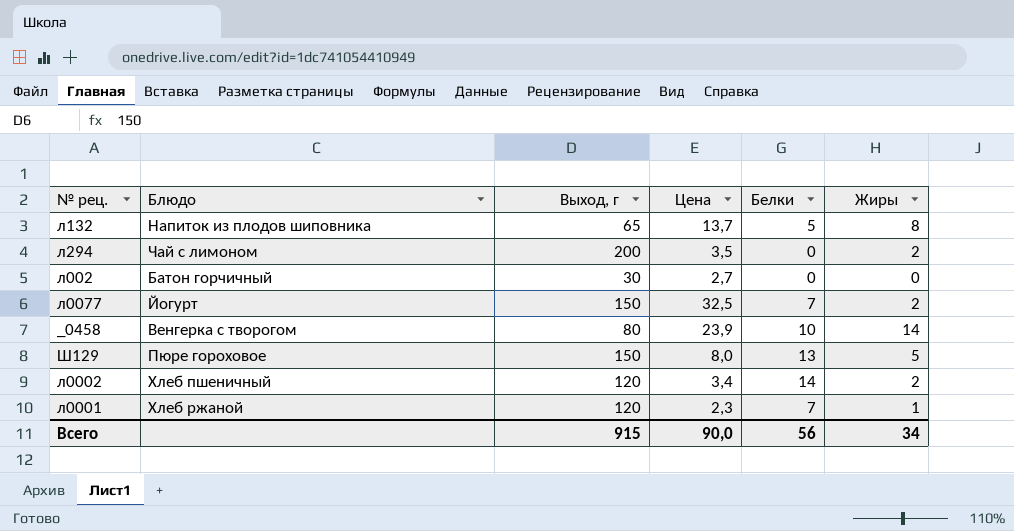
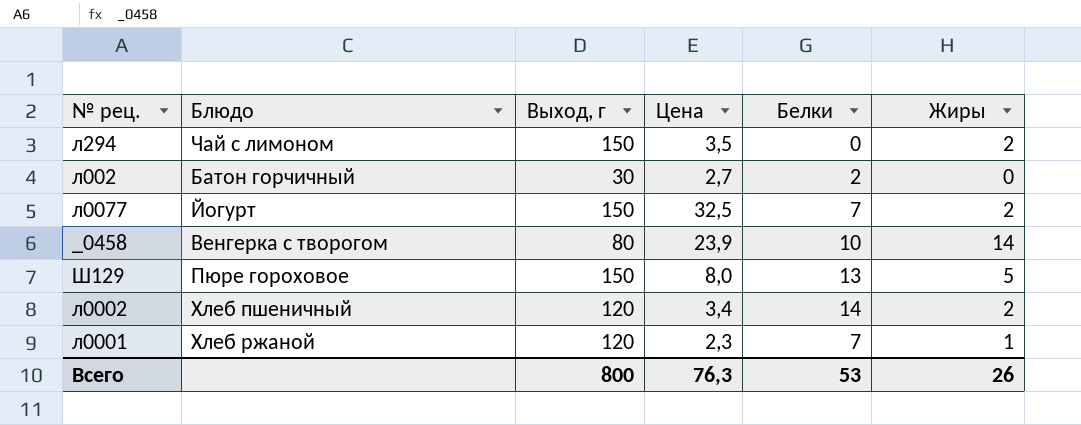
row л132: Напиток из плодов шиповника | 65 | 13,7 | 5 | 8 -> none
л294 | Выход, г: 200 -> 150
л002 | Белки: 0 -> 2
Всего | Выход, г: 915 -> 800
Всего | Цена: 90,0 -> 76,3
Всего | Белки: 56 -> 53
Всего | Жиры: 34 -> 26

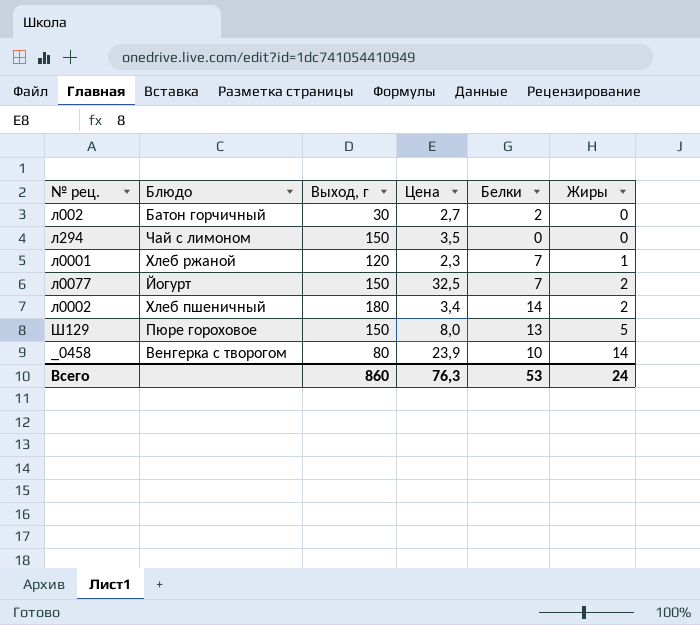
row order: none -> Жиры ascending
л294 | Жиры: 2 -> 0
л0002 | Выход, г: 120 -> 180
Всего | Выход, г: 800 -> 860
Всего | Жиры: 26 -> 24

